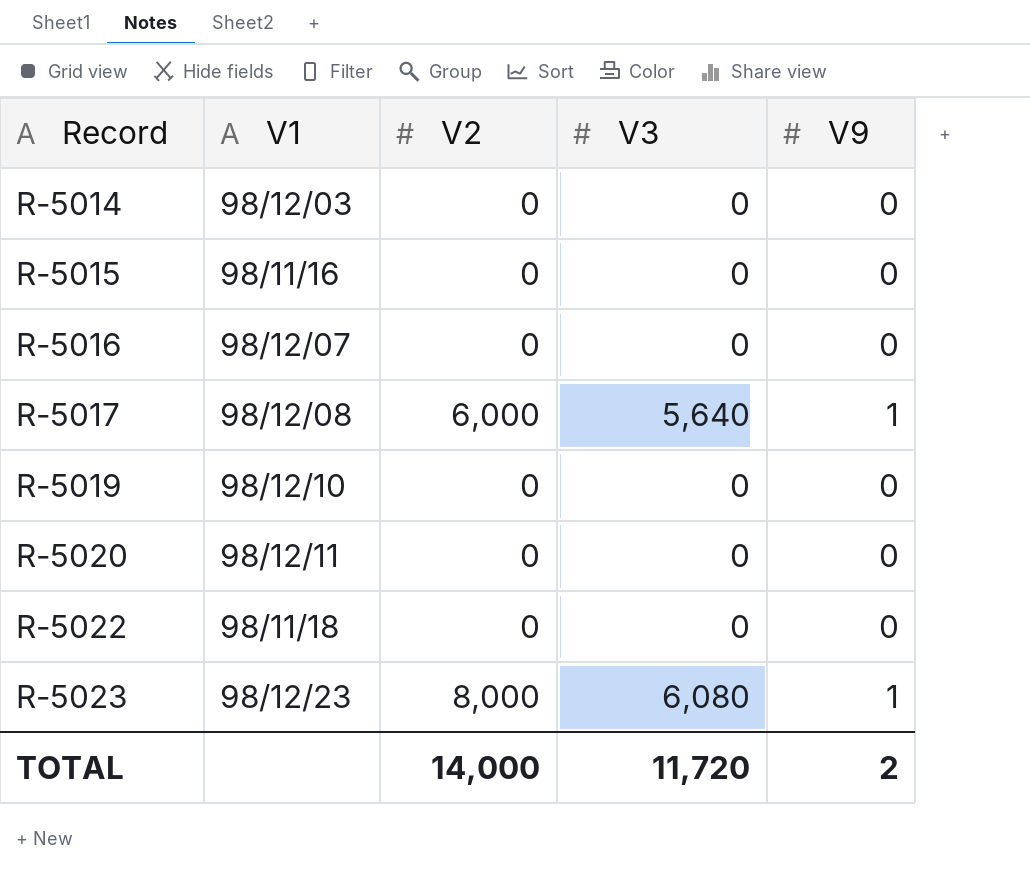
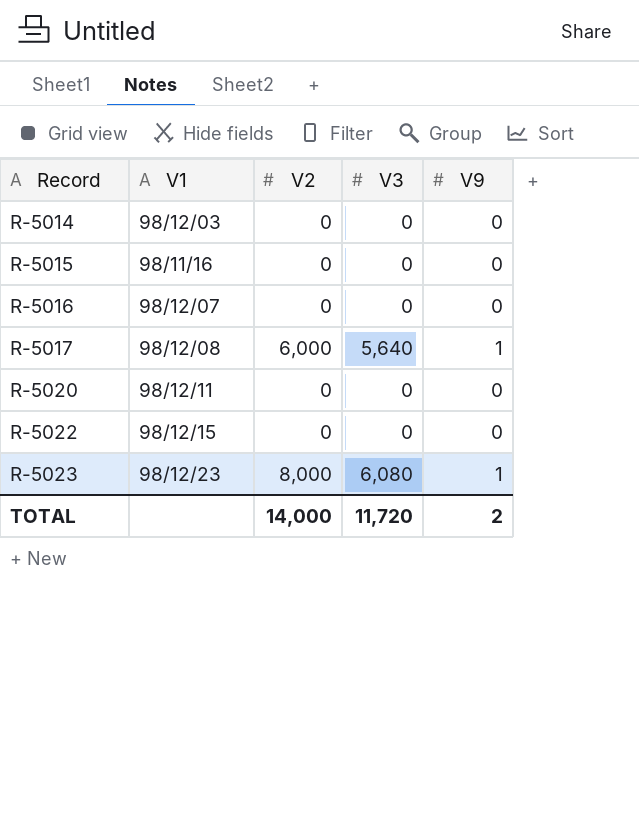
row R-5019: 98/12/10 | 0 | 0 | 0 -> none
R-5022 | V1: 98/11/18 -> 98/12/15

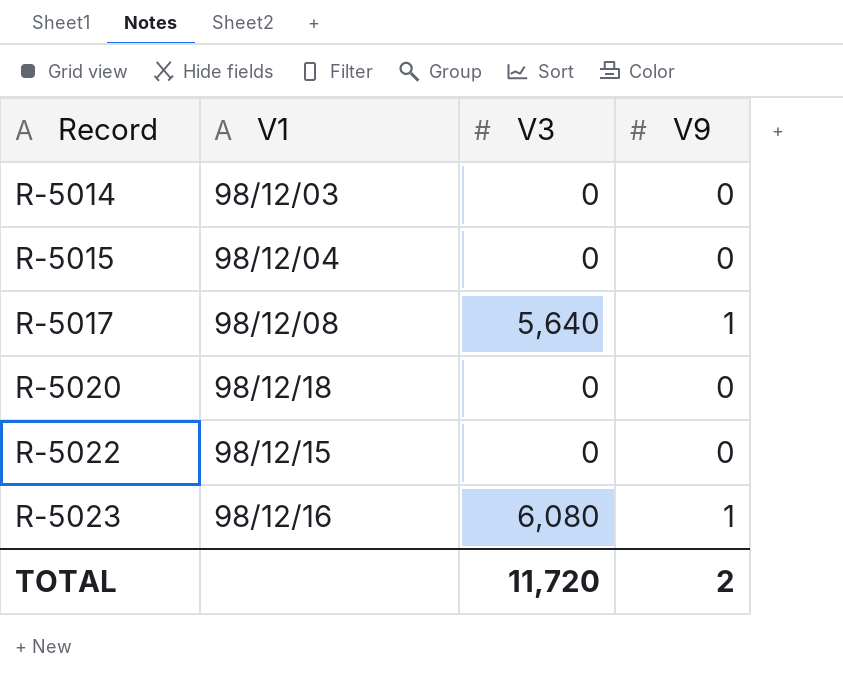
column V2 | position: 3 -> none
row R-5016: 98/12/07 | 0 | 0 | 0 -> none
R-5015 | V1: 98/11/16 -> 98/12/04
R-5020 | V1: 98/12/11 -> 98/12/18
R-5023 | V1: 98/12/23 -> 98/12/16

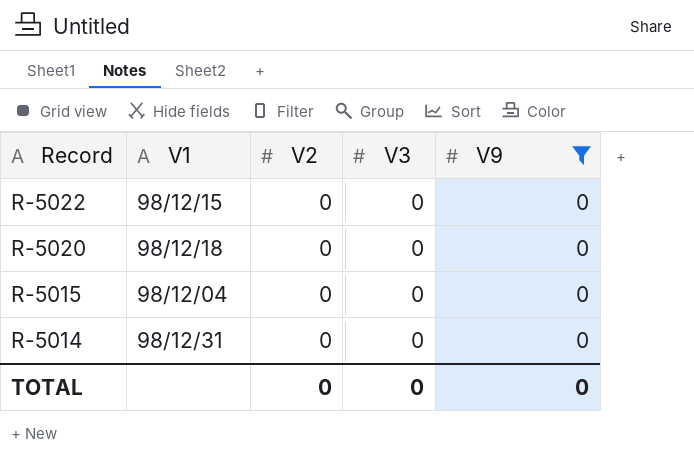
filter: none -> V9 = 0
row order: Record ascending -> Record descending
column V2 | position: none -> 3
R-5014 | V1: 98/12/03 -> 98/12/31
TOTAL | V3: 11,720 -> 0
TOTAL | V9: 2 -> 0

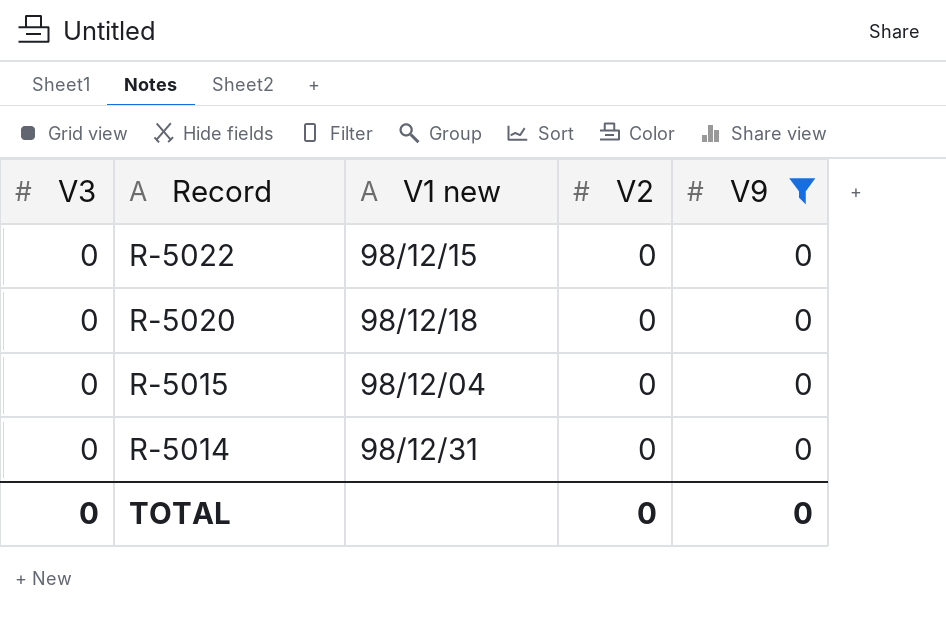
column V3 | position: 4 -> 1
column name: V1 -> V1 new

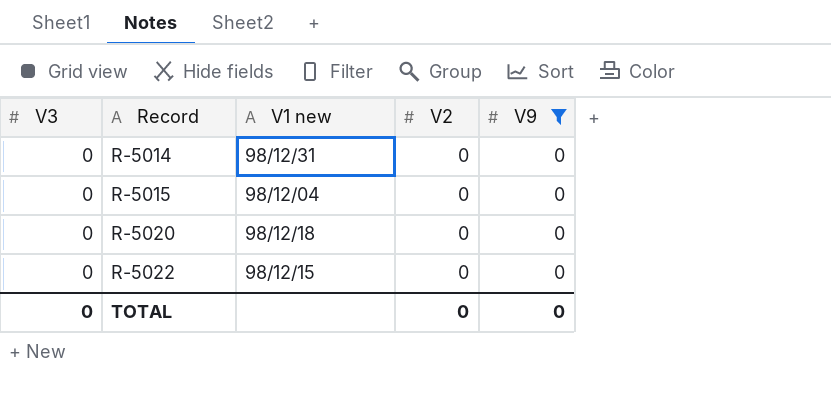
row order: Record descending -> Record ascending

